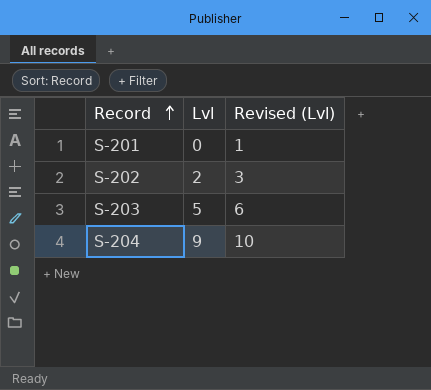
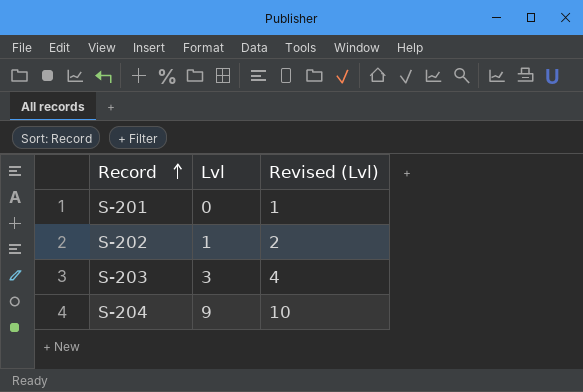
S-202 | Lvl: 2 -> 1
S-202 | Revised (Lvl): 3 -> 2
S-203 | Lvl: 5 -> 3
S-203 | Revised (Lvl): 6 -> 4

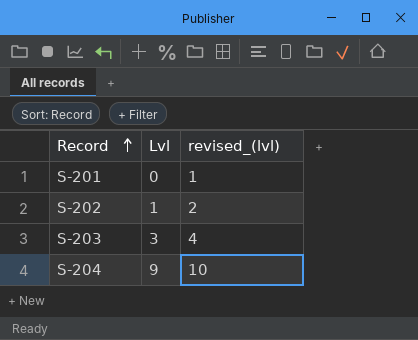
column name: Revised (Lvl) -> revised_(lvl)

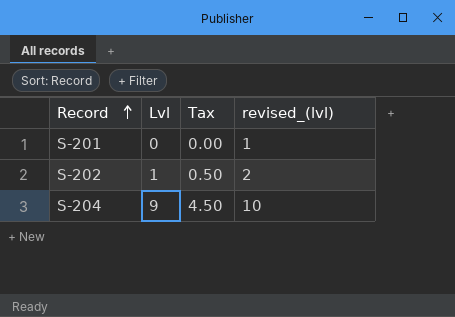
column Tax | formula: none -> [Lvl] * 0.5
row S-203: 3 | 4 -> none

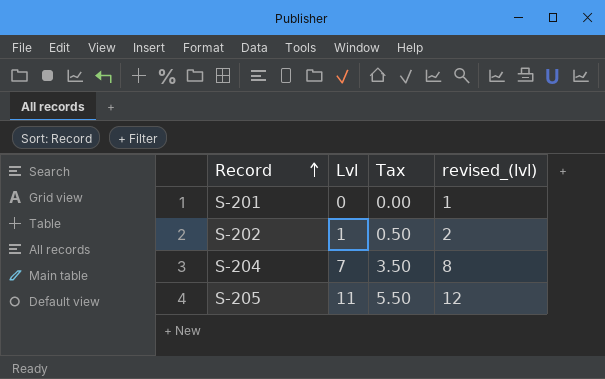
S-204 | Lvl: 9 -> 7
S-204 | Tax: 4.50 -> 3.50
S-204 | revised_(lvl): 10 -> 8
row S-205: none -> 11 | 5.50 | 12

